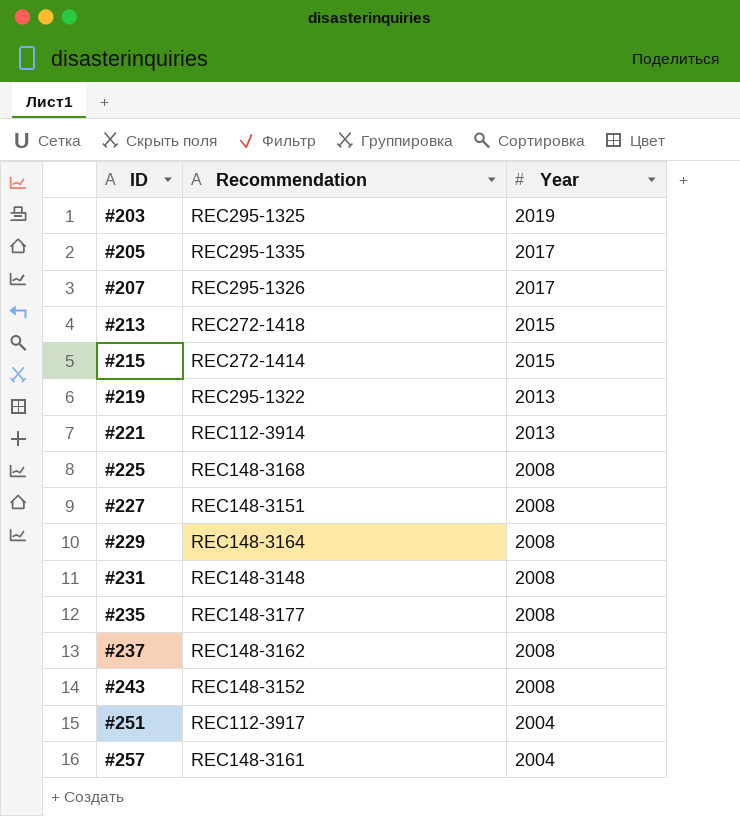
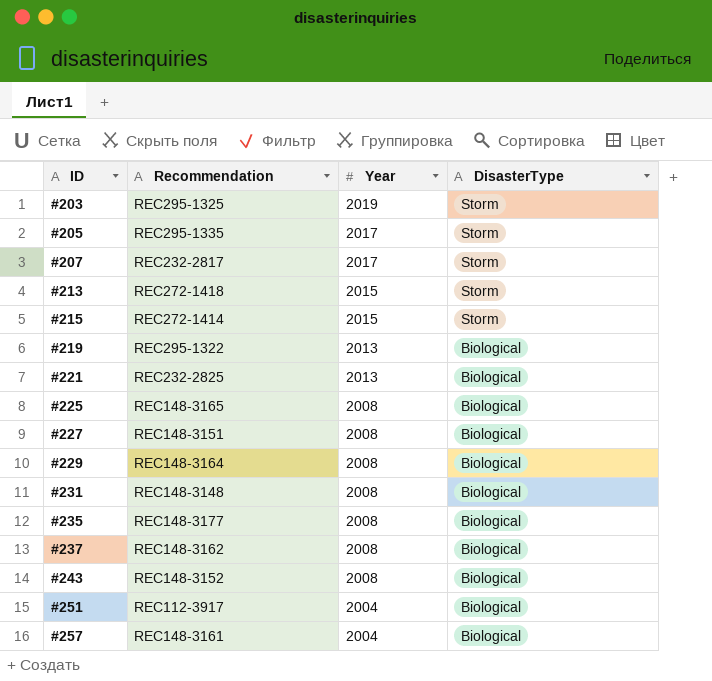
column DisasterType | position: none -> 4
#207 | Recommendation: REC295-1326 -> REC232-2817
#221 | Recommendation: REC112-3914 -> REC232-2825
#225 | Recommendation: REC148-3168 -> REC148-3165

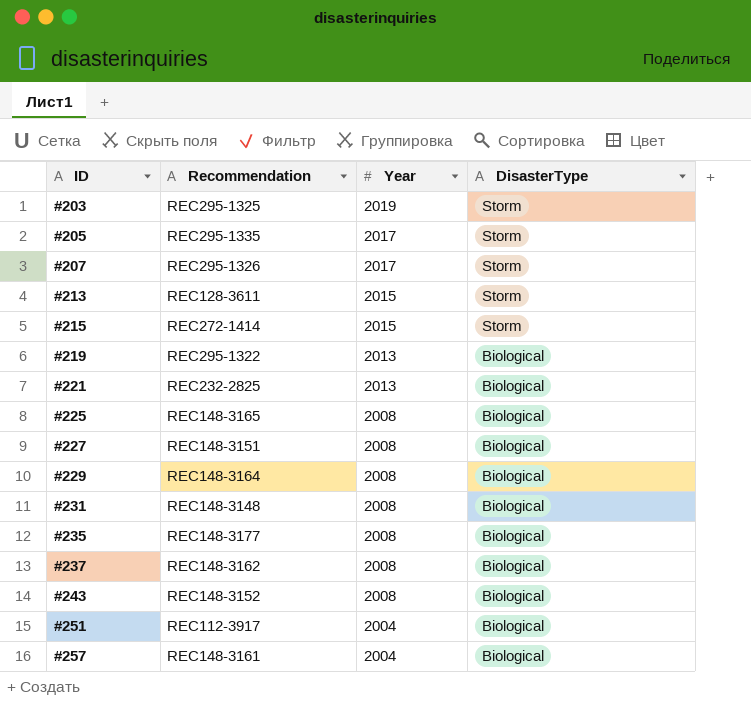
#207 | Recommendation: REC232-2817 -> REC295-1326
#213 | Recommendation: REC272-1418 -> REC128-3611

